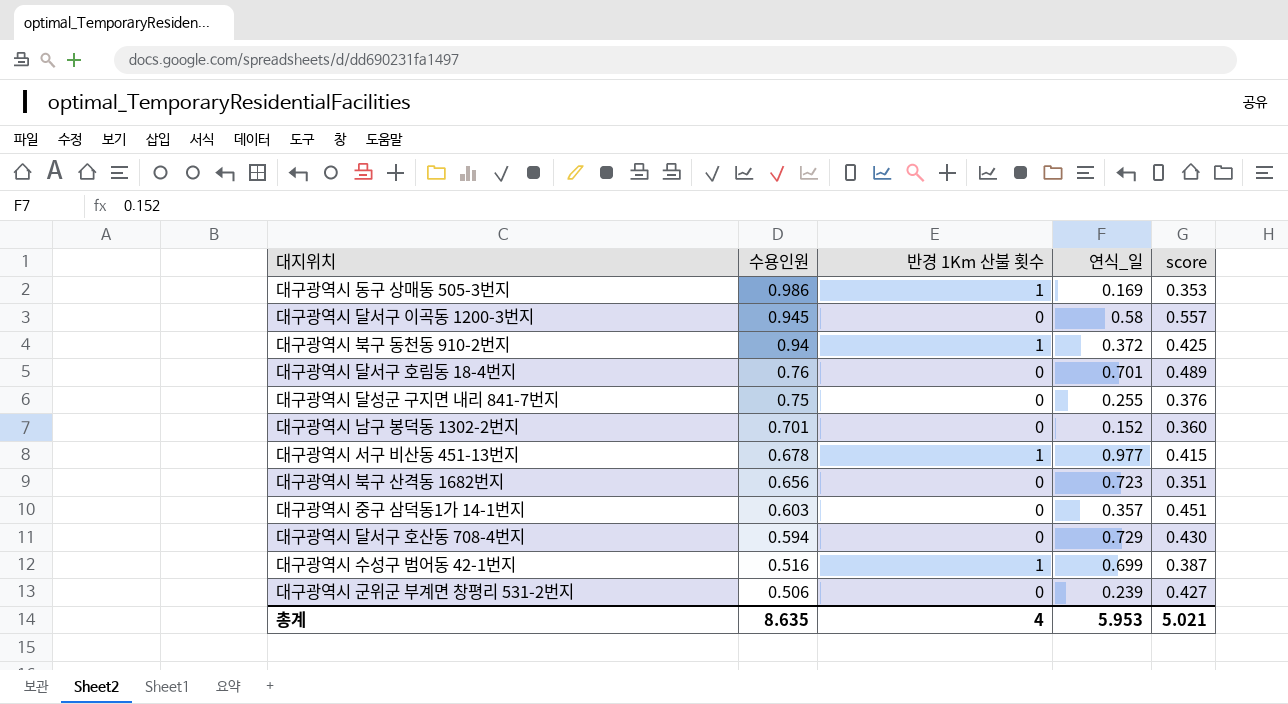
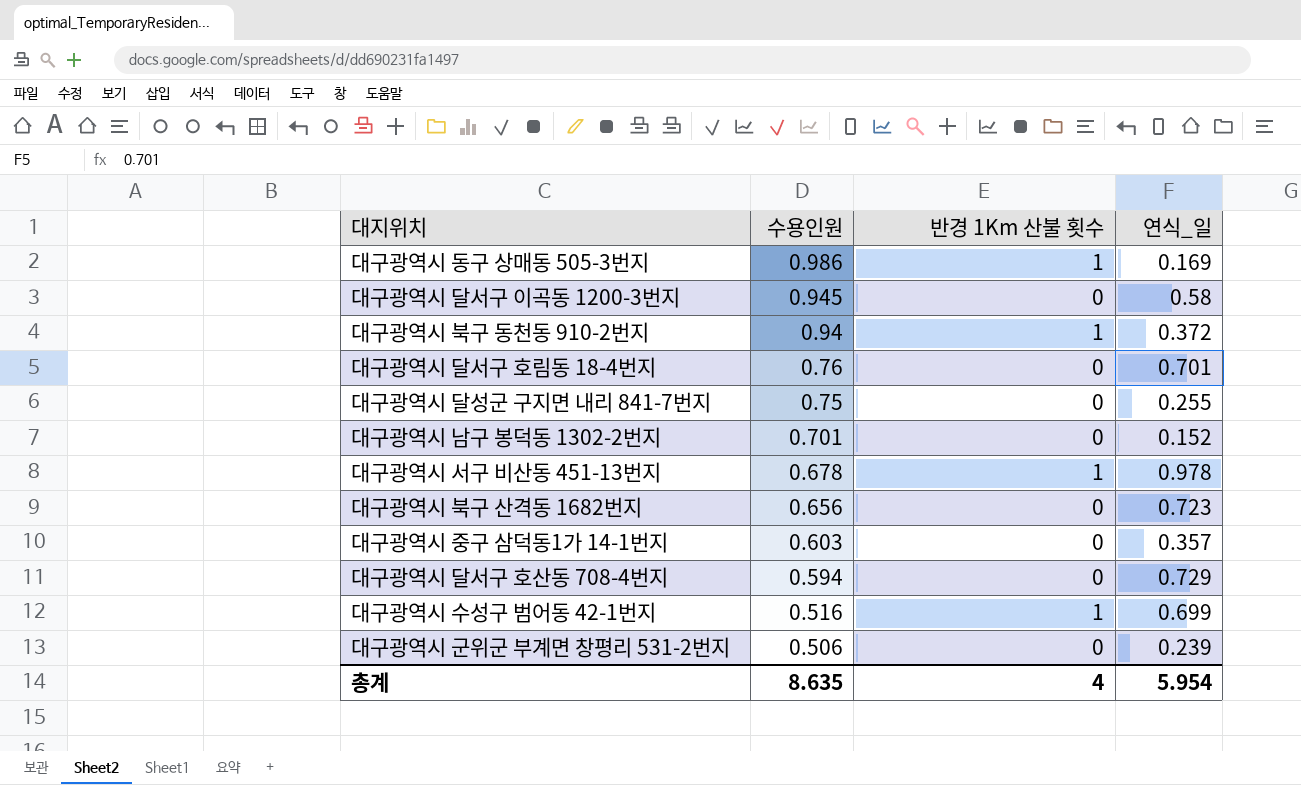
column score | position: 5 -> none
대구광역시 서구 비산동 451-13번지 | 연식_일: 0.977 -> 0.978
총계 | 연식_일: 5.953 -> 5.954

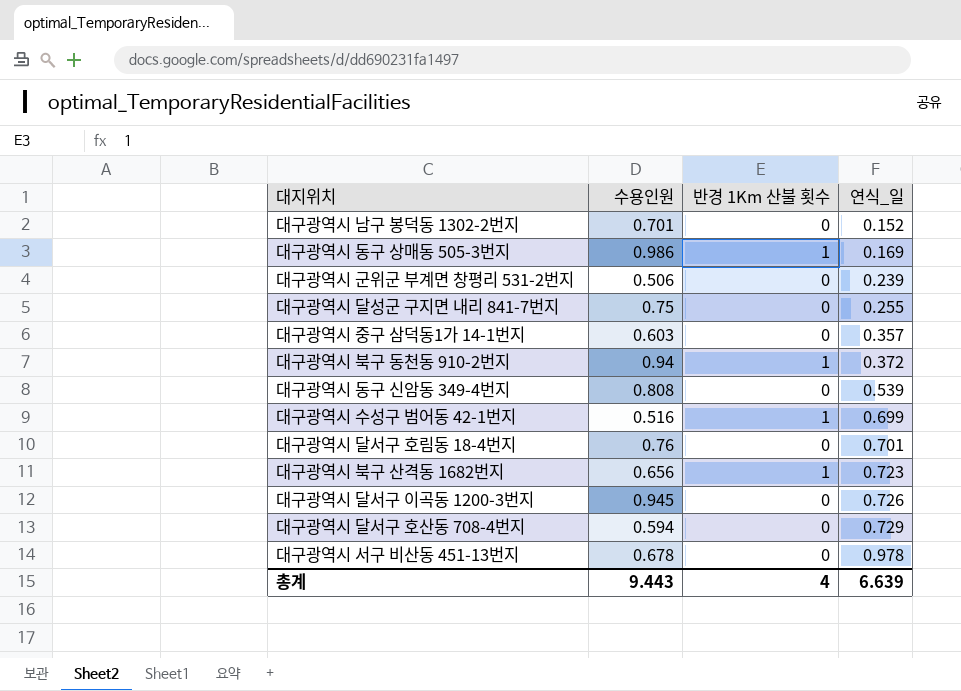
row order: 수용인원 descending -> 연식_일 ascending
row 대구광역시 동구 신암동 349-4번지: none -> 0.808 | 0 | 0.539
대구광역시 북구 산격동 1682번지 | 반경 1Km 산불 횟수: 0 -> 1
대구광역시 달서구 이곡동 1200-3번지 | 연식_일: 0.58 -> 0.726
대구광역시 서구 비산동 451-13번지 | 반경 1Km 산불 횟수: 1 -> 0
총계 | 수용인원: 8.635 -> 9.443
총계 | 연식_일: 5.954 -> 6.639

